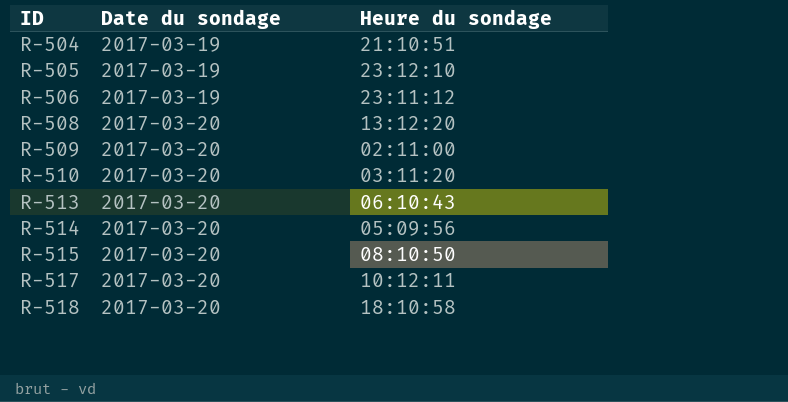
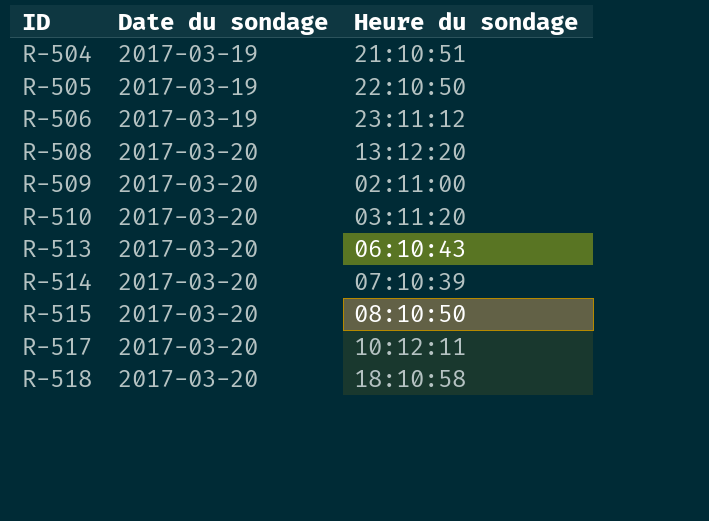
R-505 | Heure du sondage: 23:12:10 -> 22:10:50
R-514 | Heure du sondage: 05:09:56 -> 07:10:39

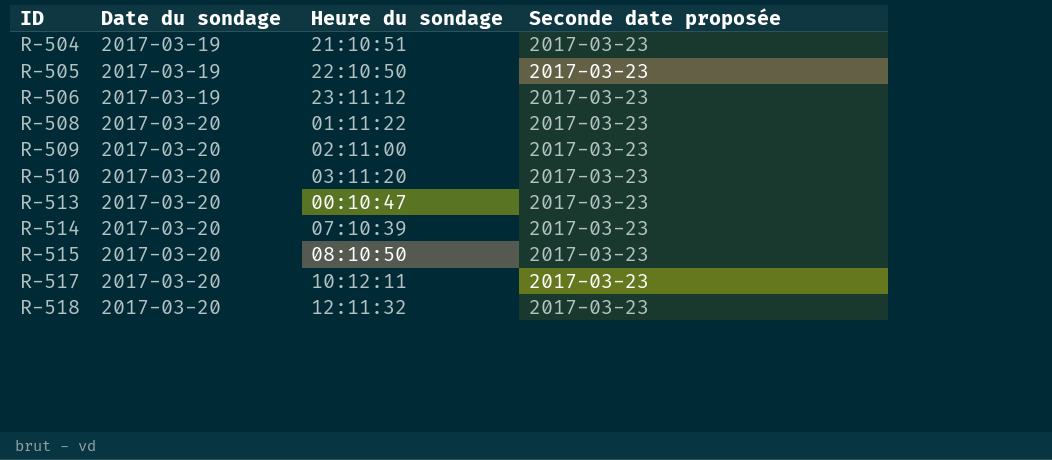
column Seconde date proposée | position: none -> 4
R-508 | Heure du sondage: 13:12:20 -> 01:11:22
R-513 | Heure du sondage: 06:10:43 -> 00:10:47
R-518 | Heure du sondage: 18:10:58 -> 12:11:32

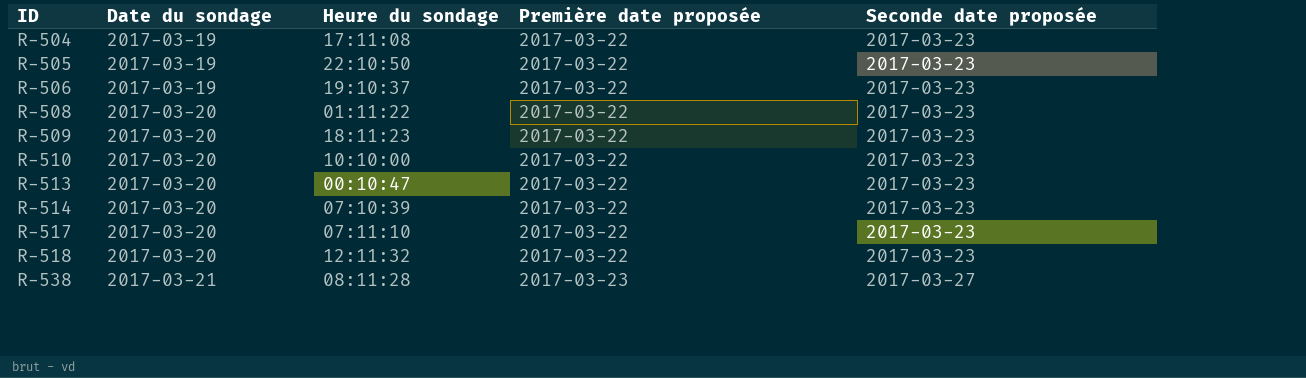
column Première date proposée | position: none -> 4
row R-515: 2017-03-20 | 08:10:50 | 2017-03-23 -> none
R-504 | Heure du sondage: 21:10:51 -> 17:11:08
R-506 | Heure du sondage: 23:11:12 -> 19:10:37
R-509 | Heure du sondage: 02:11:00 -> 18:11:23
R-510 | Heure du sondage: 03:11:20 -> 10:10:00
R-517 | Heure du sondage: 10:12:11 -> 07:11:10
row R-538: none -> 2017-03-21 | 08:11:28 | 2017-03-23 | 2017-03-27

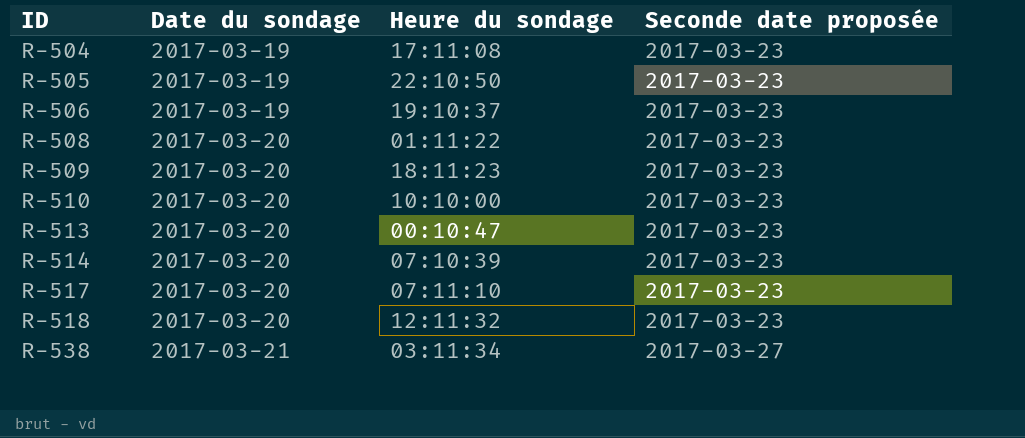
column Première date proposée | position: 4 -> none
R-538 | Heure du sondage: 08:11:28 -> 03:11:34

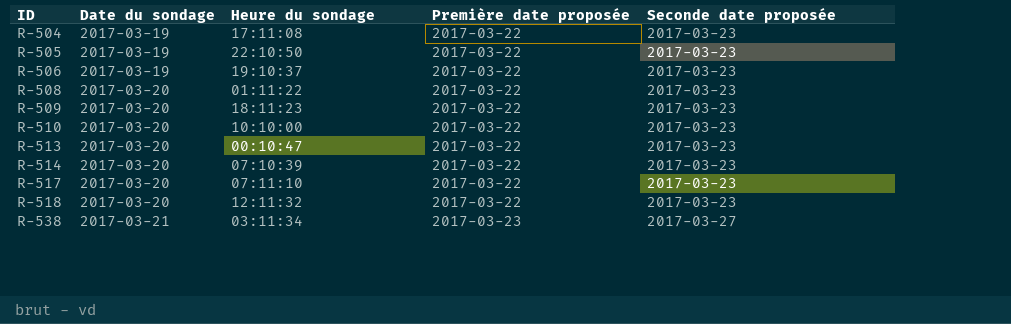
column Première date proposée | position: none -> 4

